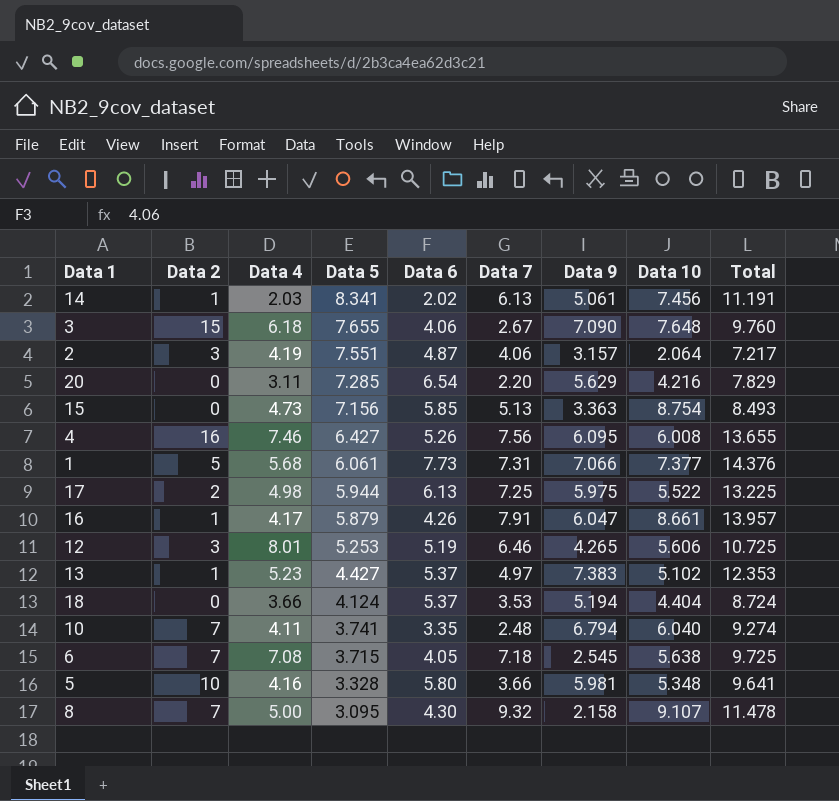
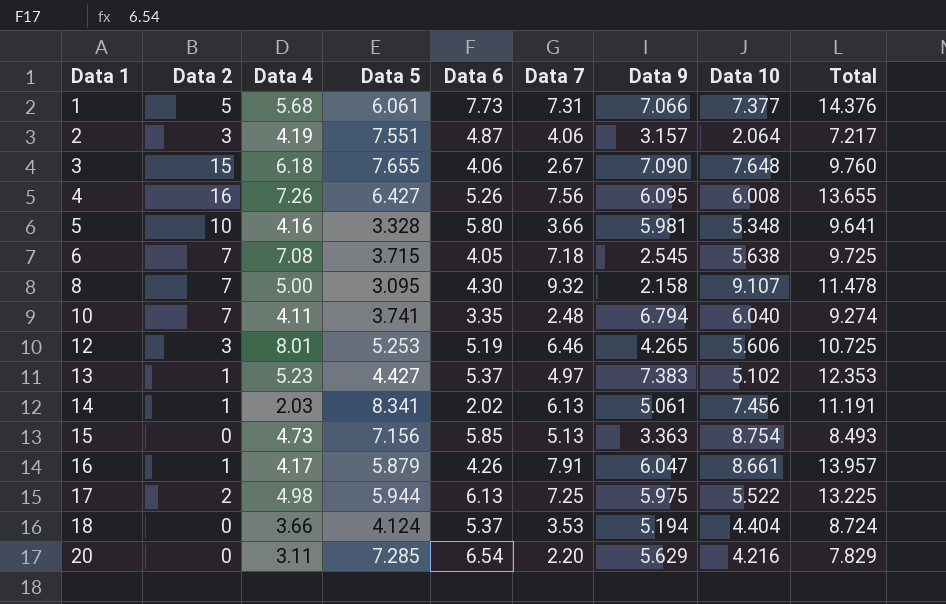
row order: Data 5 descending -> Data 1 ascending
4 | Data 4: 7.46 -> 7.26

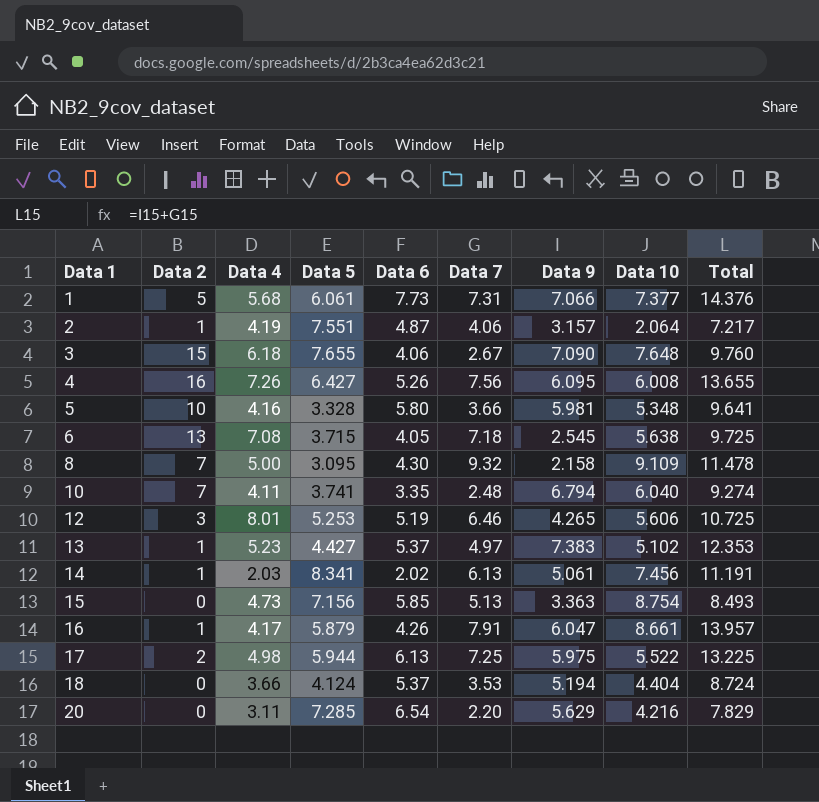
2 | Data 2: 3 -> 1
6 | Data 2: 7 -> 13
8 | Data 10: 9.107 -> 9.109

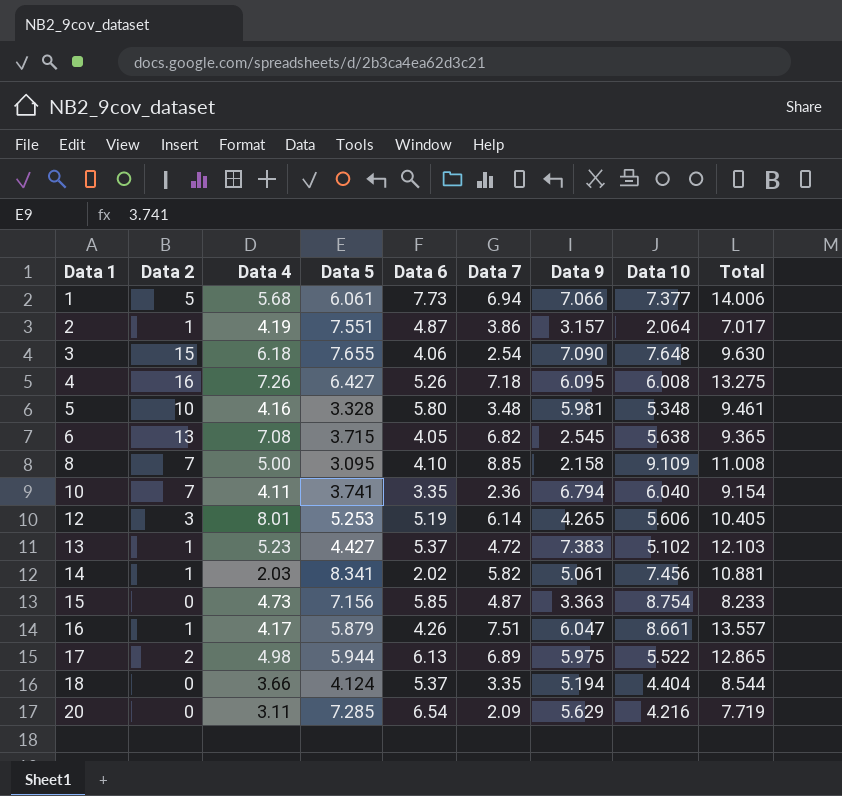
1 | Data 7: 7.31 -> 6.94
1 | Total: 14.376 -> 14.006
2 | Data 7: 4.06 -> 3.86
2 | Total: 7.217 -> 7.017
3 | Data 7: 2.67 -> 2.54
3 | Total: 9.760 -> 9.630
4 | Data 7: 7.56 -> 7.18
4 | Total: 13.655 -> 13.275
5 | Data 7: 3.66 -> 3.48
5 | Total: 9.641 -> 9.461
6 | Data 7: 7.18 -> 6.82
6 | Total: 9.725 -> 9.365
8 | Data 6: 4.30 -> 4.10
8 | Data 7: 9.32 -> 8.85
8 | Total: 11.478 -> 11.008
10 | Data 7: 2.48 -> 2.36
10 | Total: 9.274 -> 9.154
12 | Data 7: 6.46 -> 6.14
12 | Total: 10.725 -> 10.405
13 | Data 7: 4.97 -> 4.72
13 | Total: 12.353 -> 12.103
14 | Data 7: 6.13 -> 5.82
14 | Total: 11.191 -> 10.881
15 | Data 7: 5.13 -> 4.87
15 | Total: 8.493 -> 8.233
16 | Data 7: 7.91 -> 7.51
16 | Total: 13.957 -> 13.557
17 | Data 7: 7.25 -> 6.89
17 | Total: 13.225 -> 12.865
18 | Data 7: 3.53 -> 3.35
18 | Total: 8.724 -> 8.544
20 | Data 7: 2.20 -> 2.09
20 | Total: 7.829 -> 7.719

